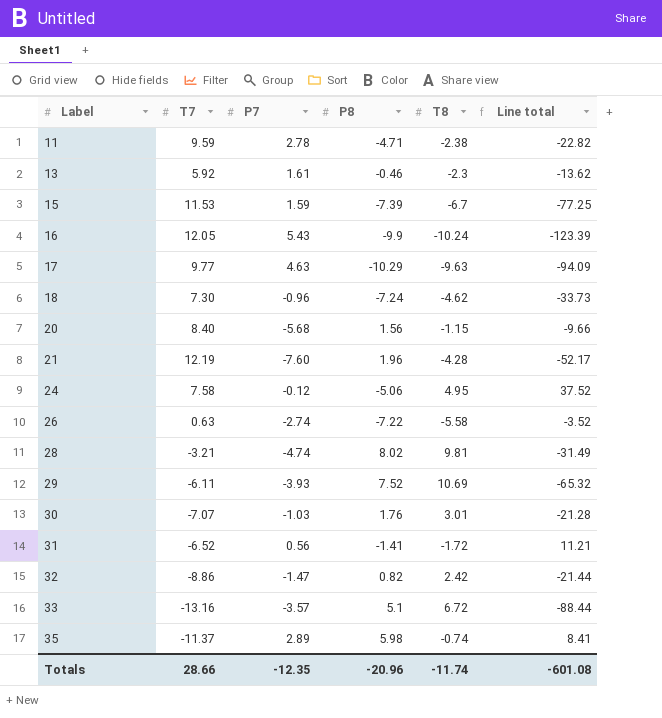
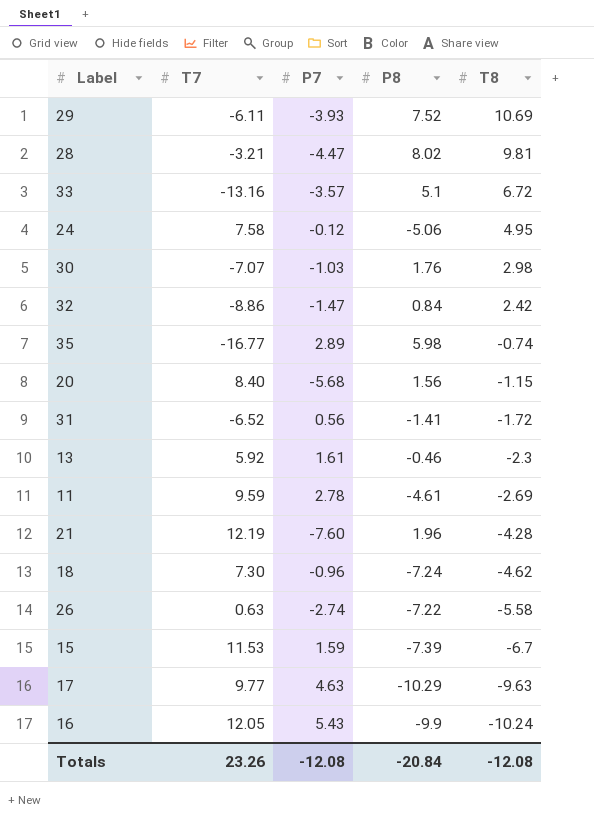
row order: Label ascending -> T8 descending
column Line total | formula: [T7] * [T8] -> none
28 | P7: -4.74 -> -4.47
30 | T8: 3.01 -> 2.98
32 | P8: 0.82 -> 0.84
35 | T7: -11.37 -> -16.77
11 | P8: -4.71 -> -4.61
11 | T8: -2.38 -> -2.69
Totals | T7: 28.66 -> 23.26
Totals | P7: -12.35 -> -12.08
Totals | P8: -20.96 -> -20.84
Totals | T8: -11.74 -> -12.08

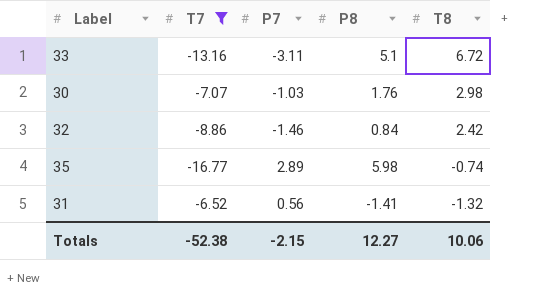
filter: none -> T7 <= -6.52
33 | P7: -3.57 -> -3.11
32 | P7: -1.47 -> -1.46
31 | T8: -1.72 -> -1.32
Totals | T7: 23.26 -> -52.38
Totals | P7: -12.08 -> -2.15
Totals | P8: -20.84 -> 12.27
Totals | T8: -12.08 -> 10.06

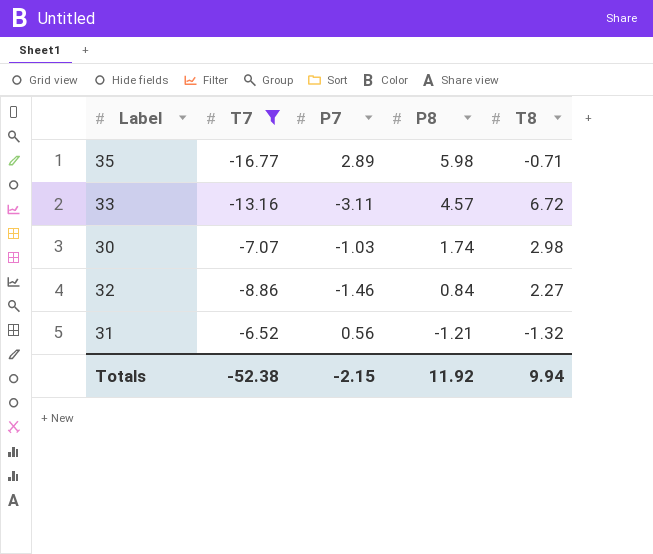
row order: T8 descending -> P8 descending
35 | T8: -0.74 -> -0.71
33 | P8: 5.1 -> 4.57
30 | P8: 1.76 -> 1.74
32 | T8: 2.42 -> 2.27
31 | P8: -1.41 -> -1.21
Totals | P8: 12.27 -> 11.92
Totals | T8: 10.06 -> 9.94

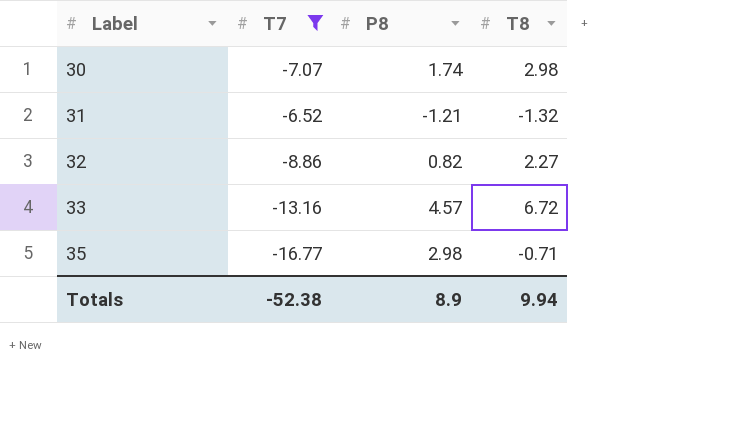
row order: P8 descending -> Label ascending
column P7 | position: 3 -> none
32 | P8: 0.84 -> 0.82
35 | P8: 5.98 -> 2.98
Totals | P8: 11.92 -> 8.9

